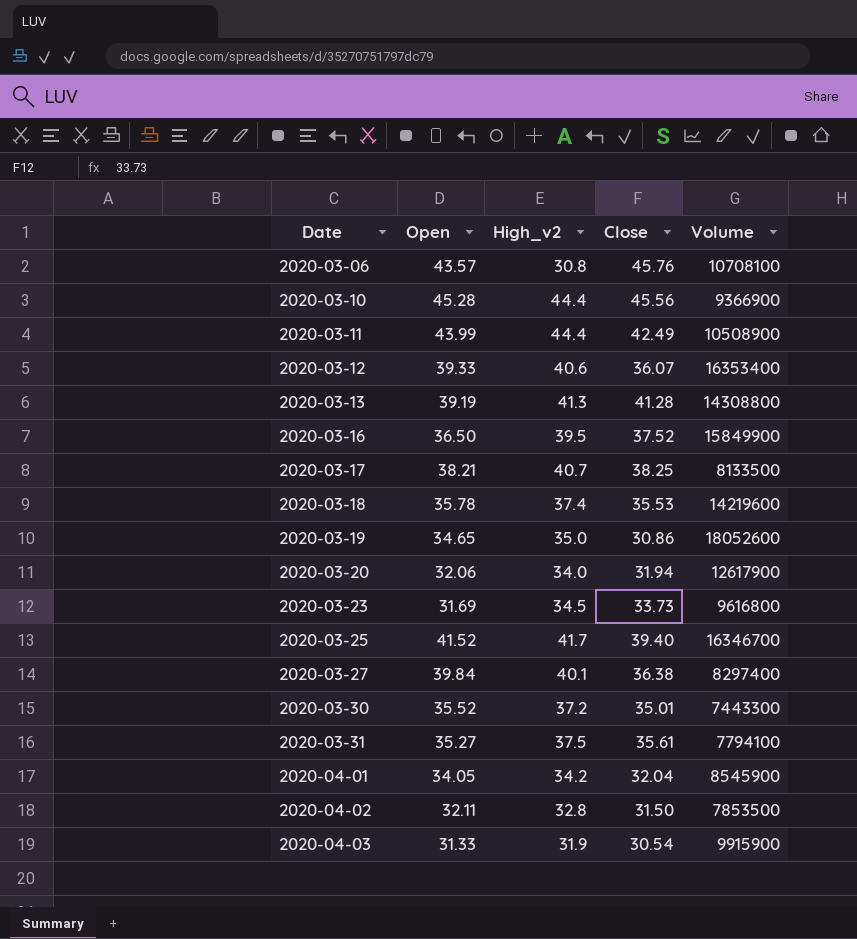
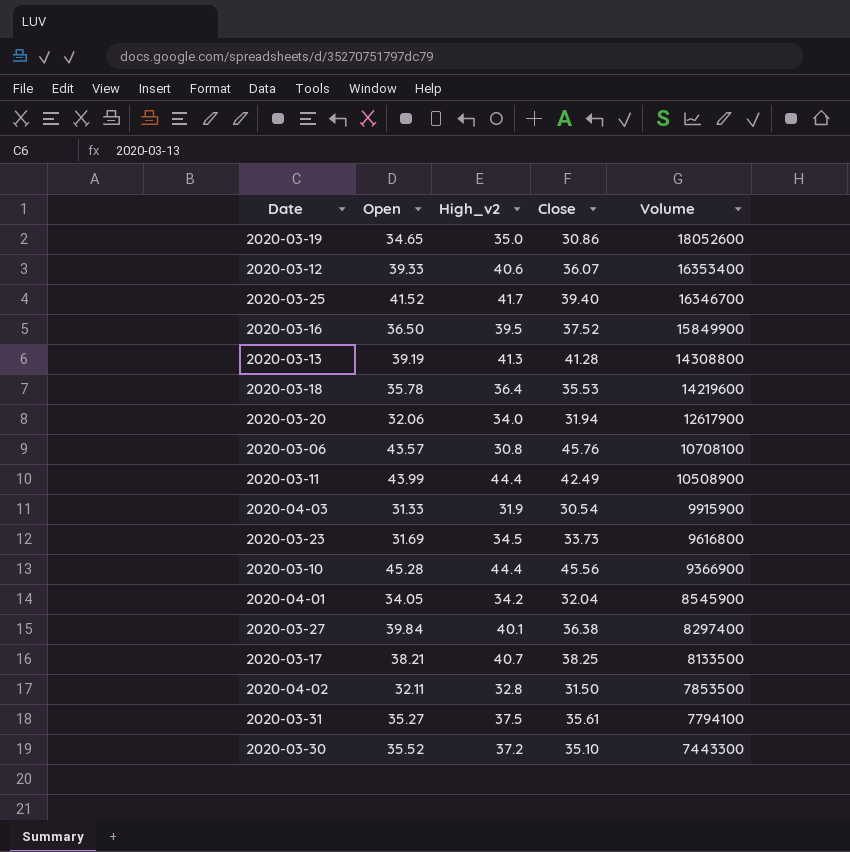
row order: Date ascending -> Volume descending
2020-03-18 | High_v2: 37.4 -> 36.4
2020-03-30 | Close: 35.01 -> 35.10

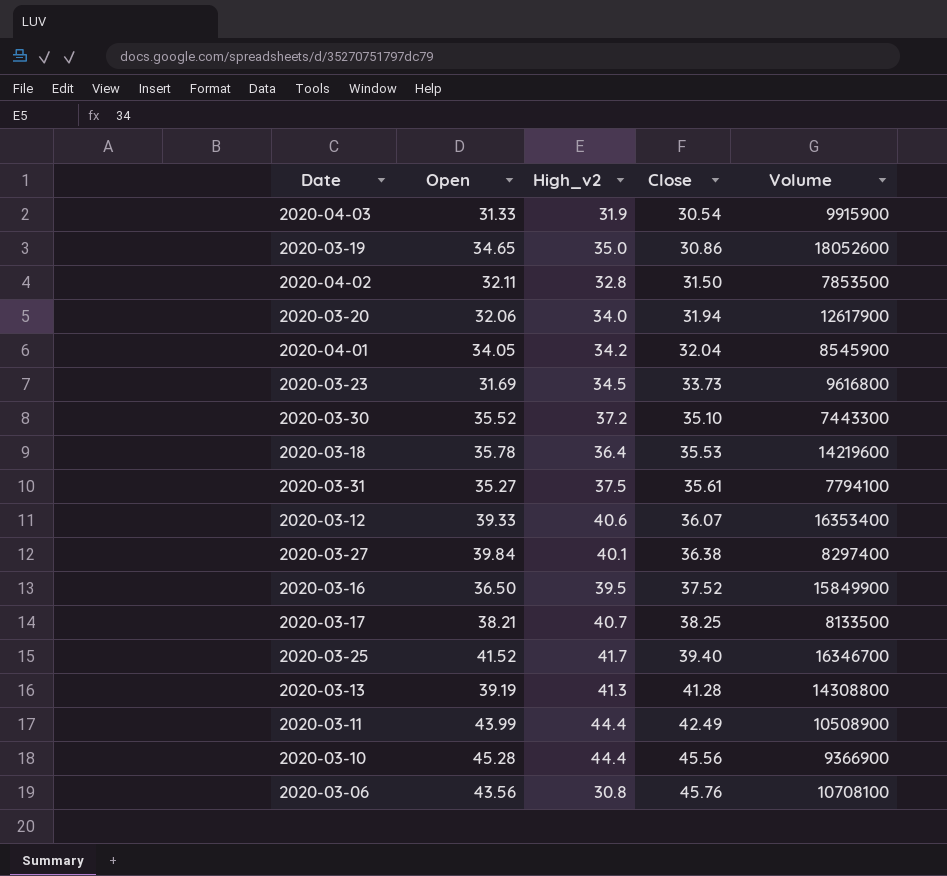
row order: Volume descending -> Close ascending
2020-03-06 | Open: 43.57 -> 43.56

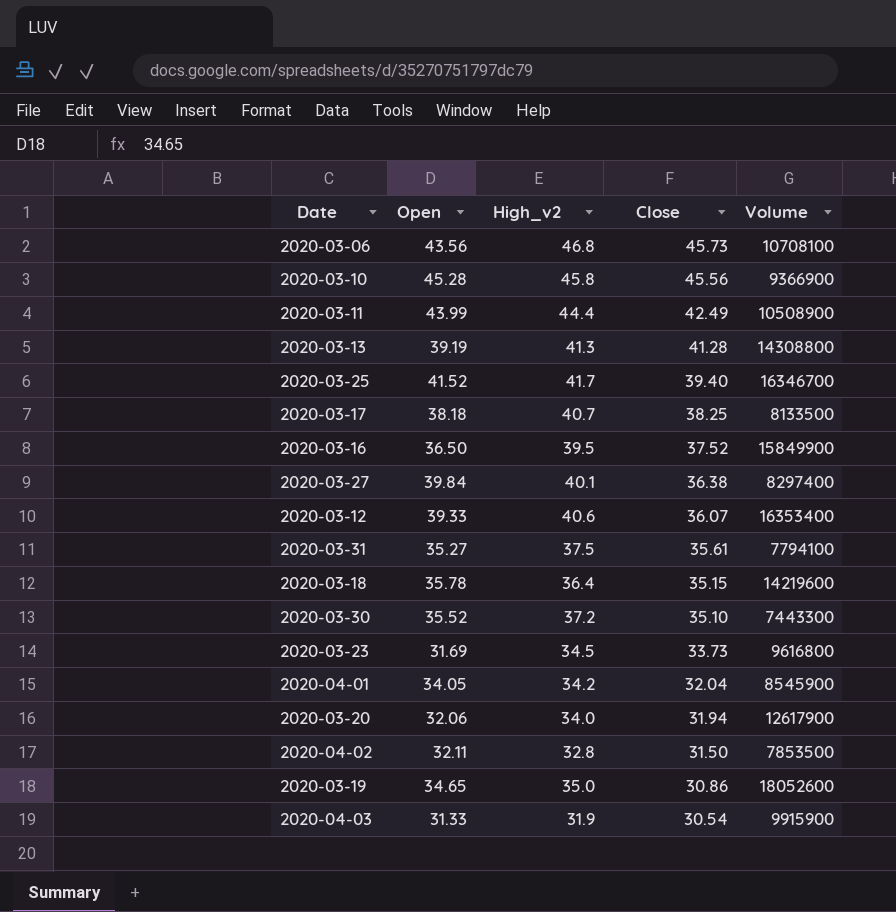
row order: Close ascending -> Close descending
2020-03-06 | High_v2: 30.8 -> 46.8
2020-03-06 | Close: 45.76 -> 45.73
2020-03-10 | High_v2: 44.4 -> 45.8
2020-03-17 | Open: 38.21 -> 38.18
2020-03-18 | Close: 35.53 -> 35.15

